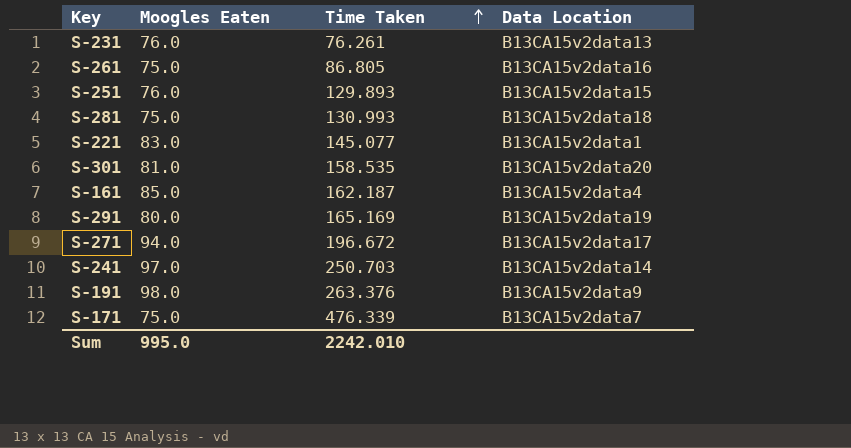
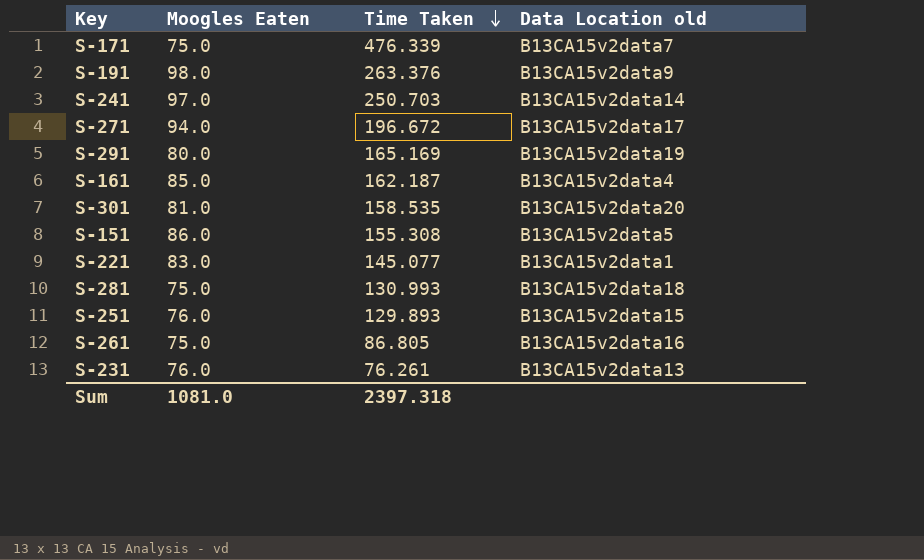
row order: Time Taken ascending -> Time Taken descending
column name: Data Location -> Data Location old
row S-151: none -> 86.0 | 155.308 | B13CA15v2data5
Sum | Moogles Eaten: 995.0 -> 1081.0
Sum | Time Taken: 2242.010 -> 2397.318

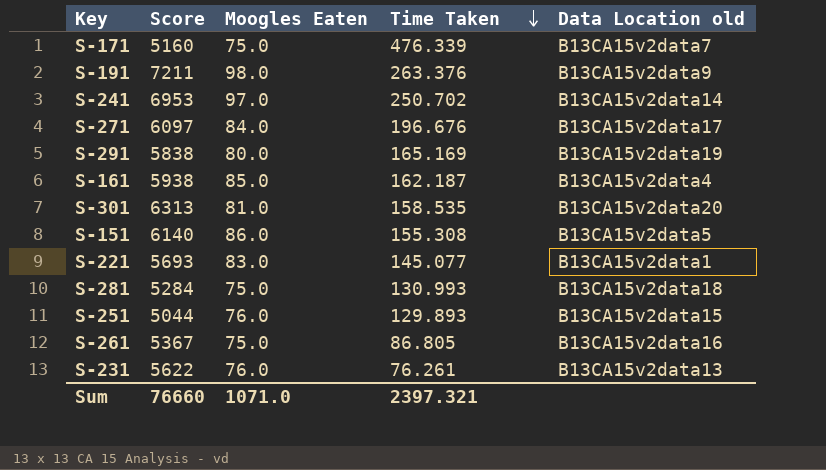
column Score | position: none -> 2
S-241 | Time Taken: 250.703 -> 250.702
S-271 | Moogles Eaten: 94.0 -> 84.0
S-271 | Time Taken: 196.672 -> 196.676
Sum | Moogles Eaten: 1081.0 -> 1071.0
Sum | Time Taken: 2397.318 -> 2397.321

